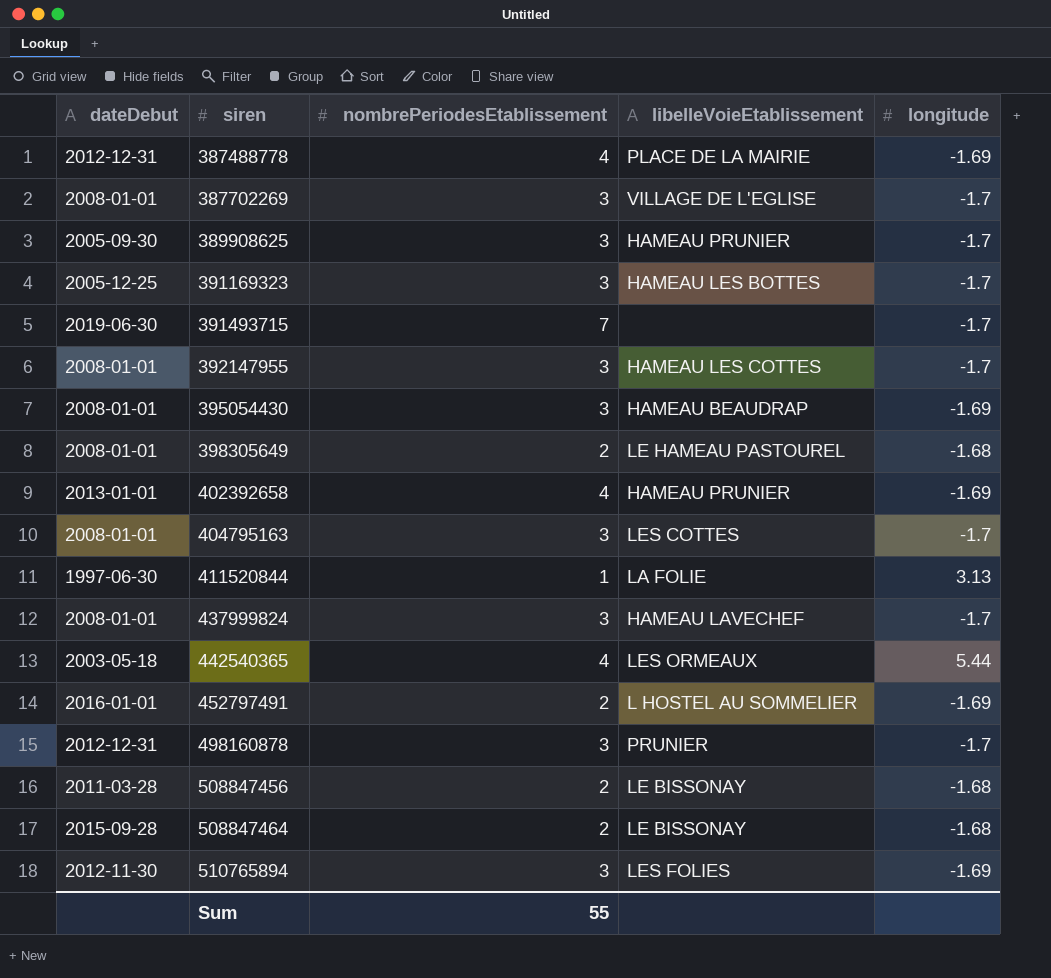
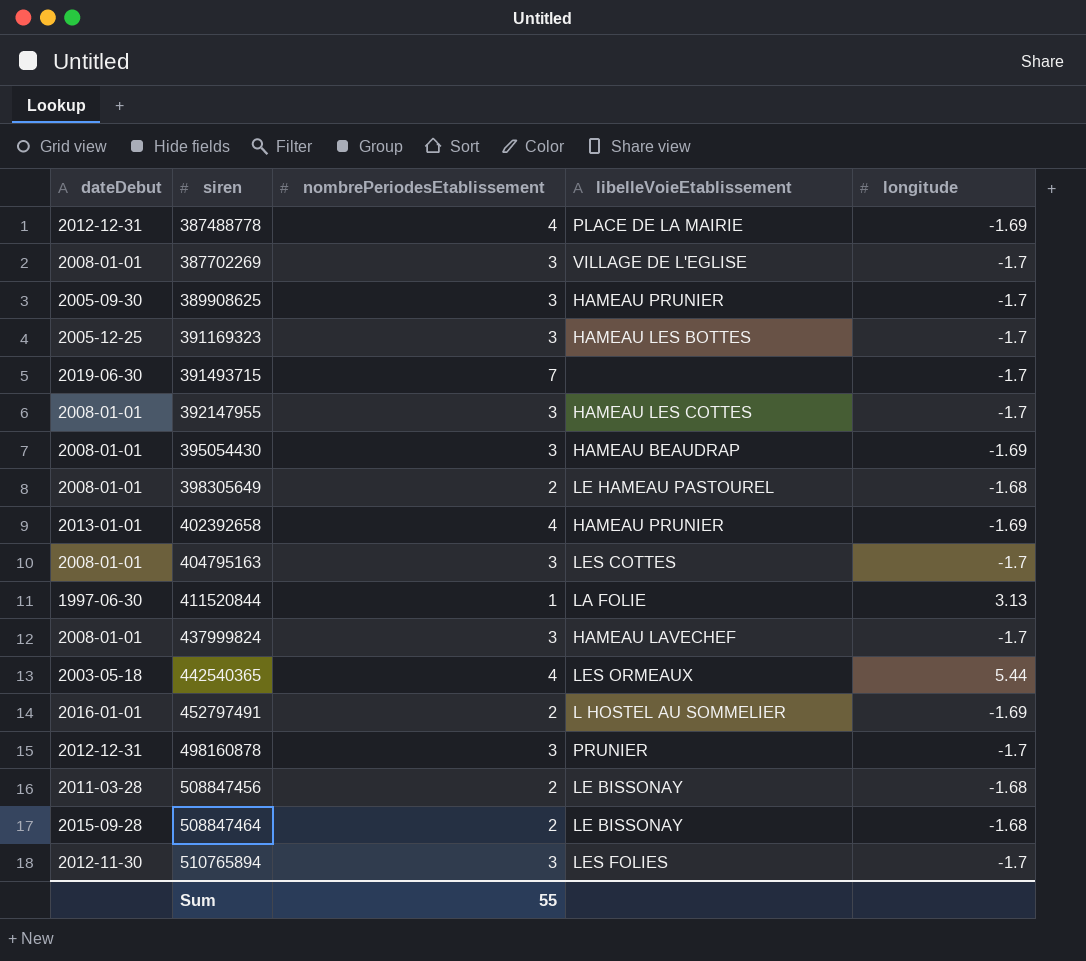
510765894 | longitude: -1.69 -> -1.7

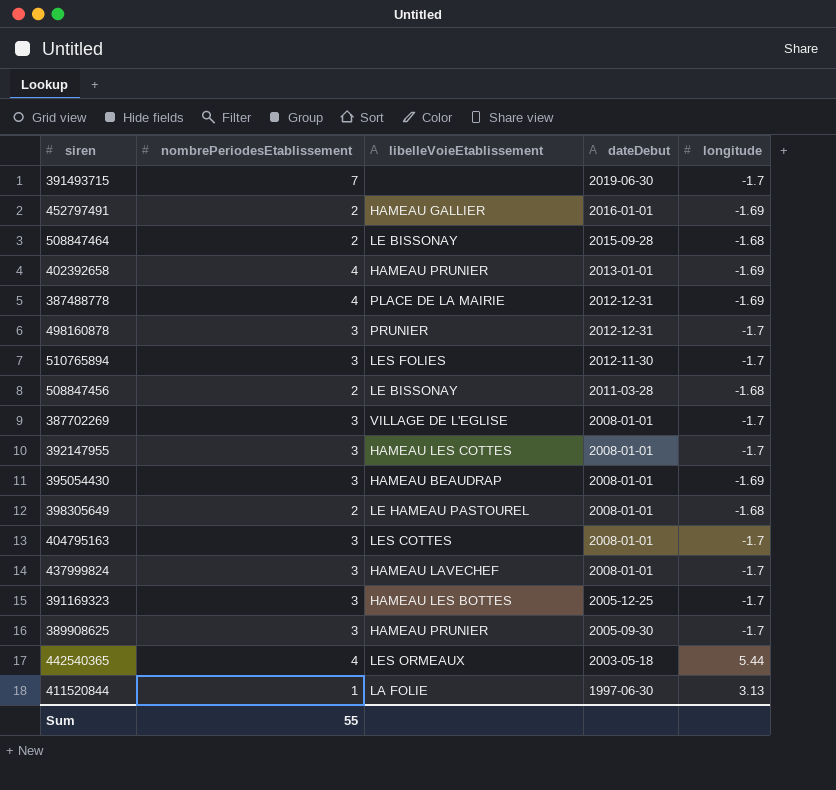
row order: siren ascending -> dateDebut descending
column dateDebut | position: 1 -> 4
452797491 | libelleVoieEtablissement: L HOSTEL AU SOMMELIER -> HAMEAU GALLIER

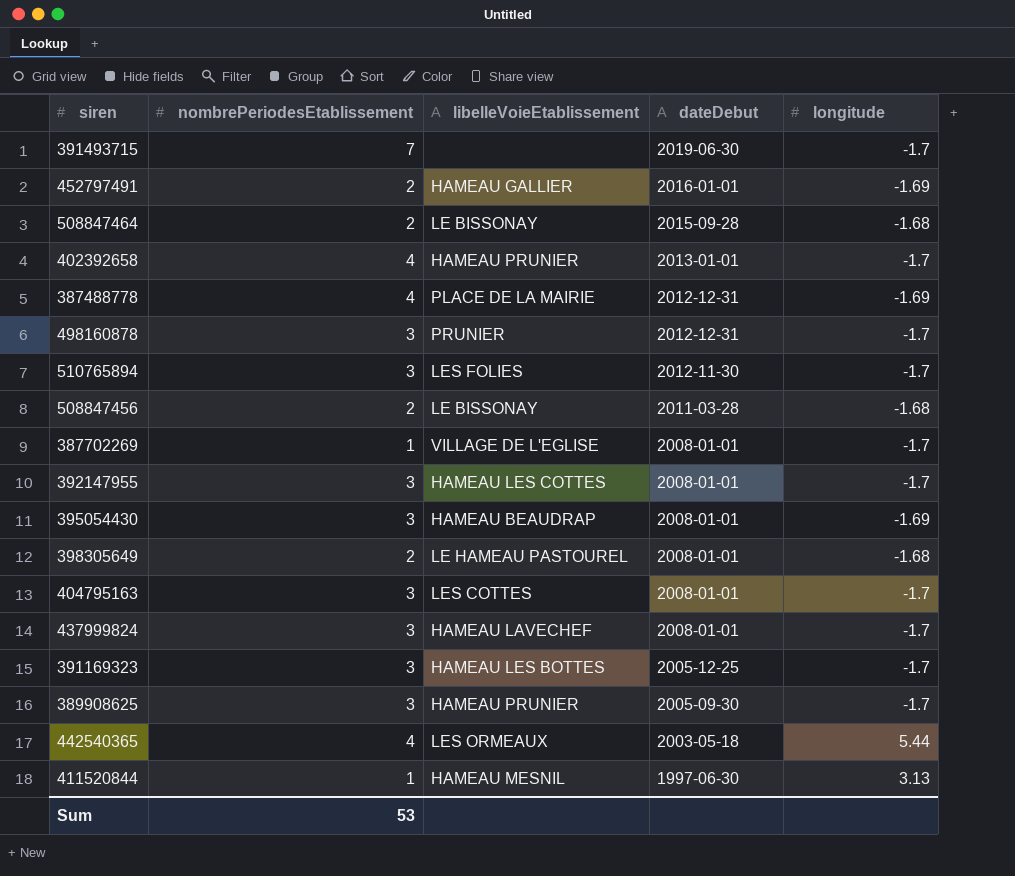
402392658 | longitude: -1.69 -> -1.7
387702269 | nombrePeriodesEtablissement: 3 -> 1
411520844 | libelleVoieEtablissement: LA FOLIE -> HAMEAU MESNIL
Sum | nombrePeriodesEtablissement: 55 -> 53

